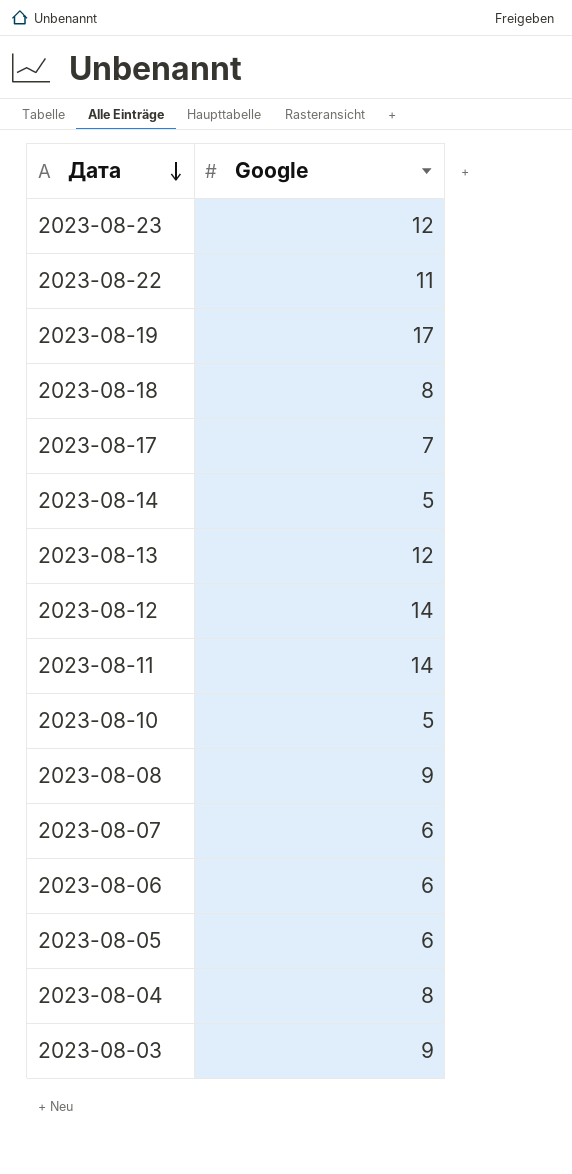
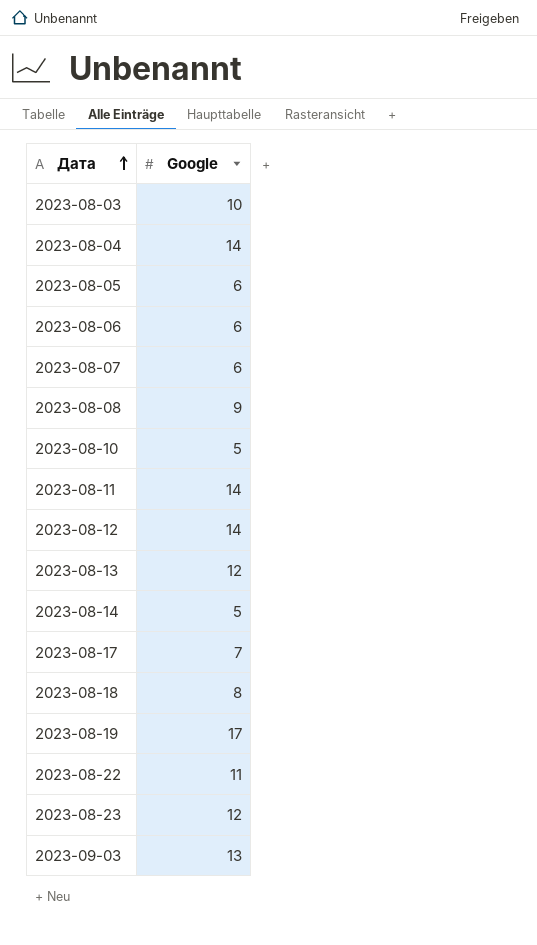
row order: Дата descending -> Дата ascending
2023-08-03 | Google: 9 -> 10
2023-08-04 | Google: 8 -> 14
row 2023-09-03: none -> 13

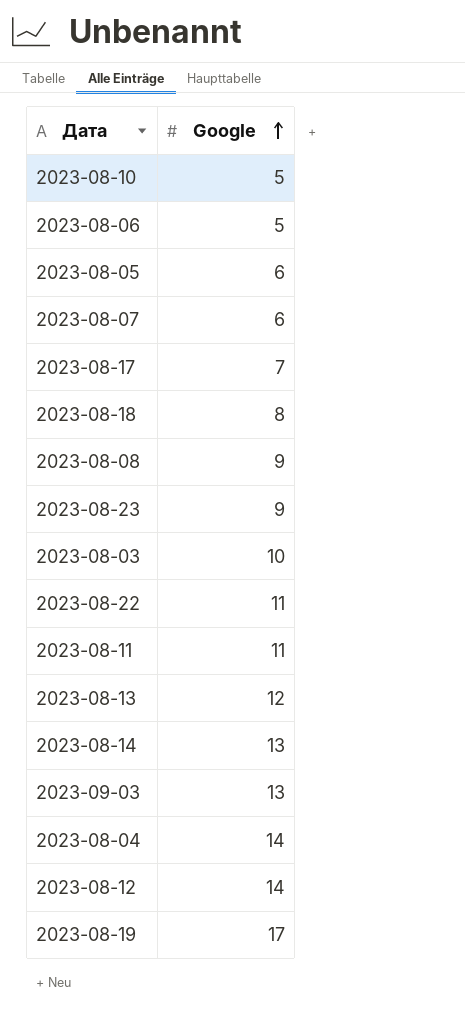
row order: Дата ascending -> Google ascending
2023-08-06 | Google: 6 -> 5
2023-08-23 | Google: 12 -> 9
2023-08-11 | Google: 14 -> 11
2023-08-14 | Google: 5 -> 13

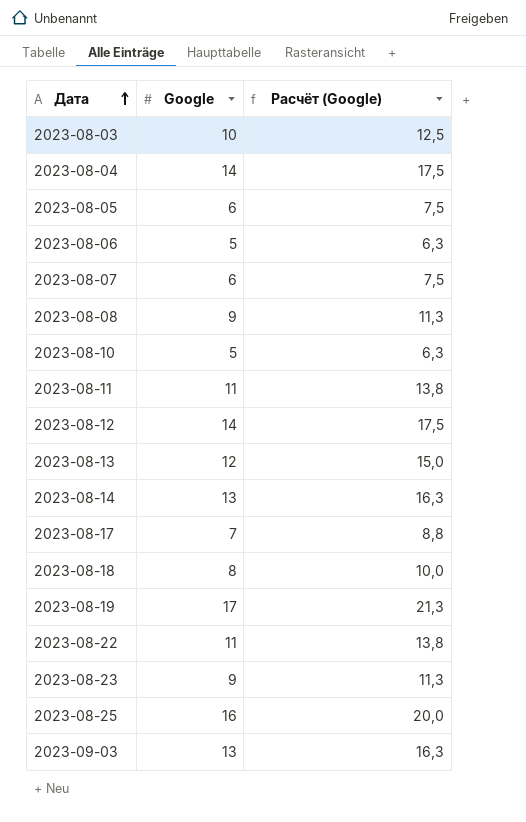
row order: Google ascending -> Дата ascending
column Расчёт (Google) | formula: none -> [Google] * 1,25
row 2023-08-25: none -> 16 | 20,0

